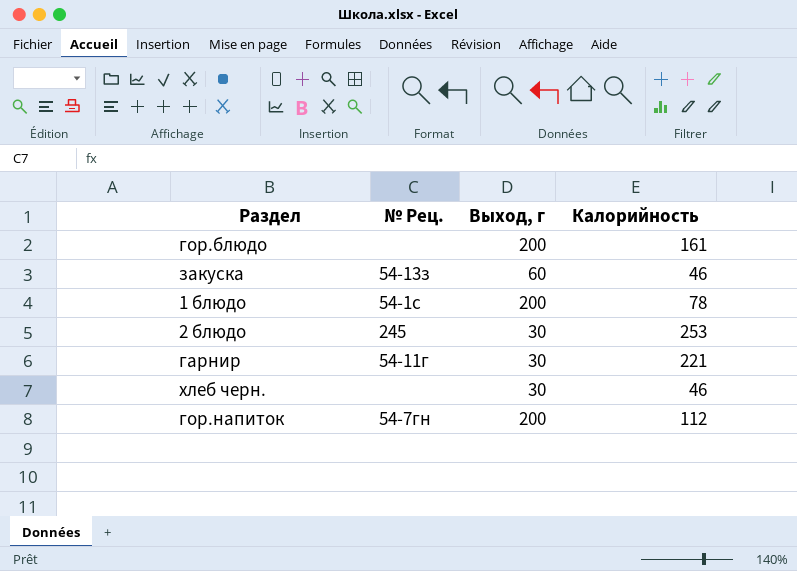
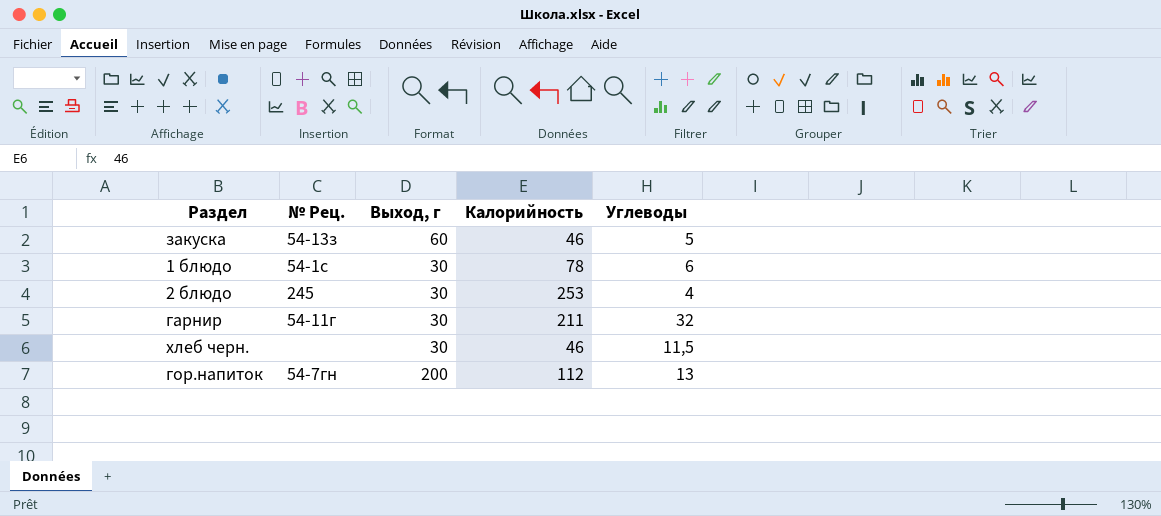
column Углеводы | position: none -> 5
row гор.блюдо: none | 200 | 161 -> none
1 блюдо | Выход, г: 200 -> 30
гарнир | Калорийность: 221 -> 211

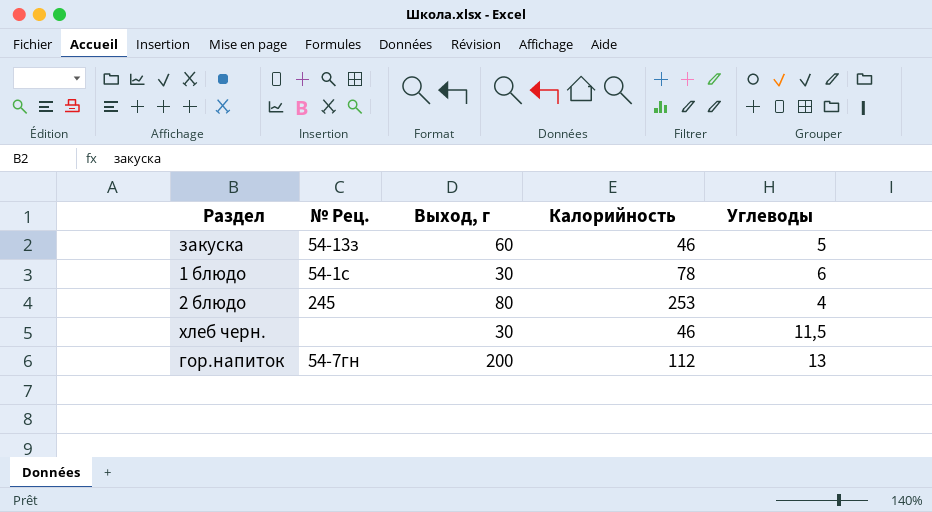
row гарнир: 54-11г | 30 | 211 | 32 -> none
2 блюдо | Выход, г: 30 -> 80

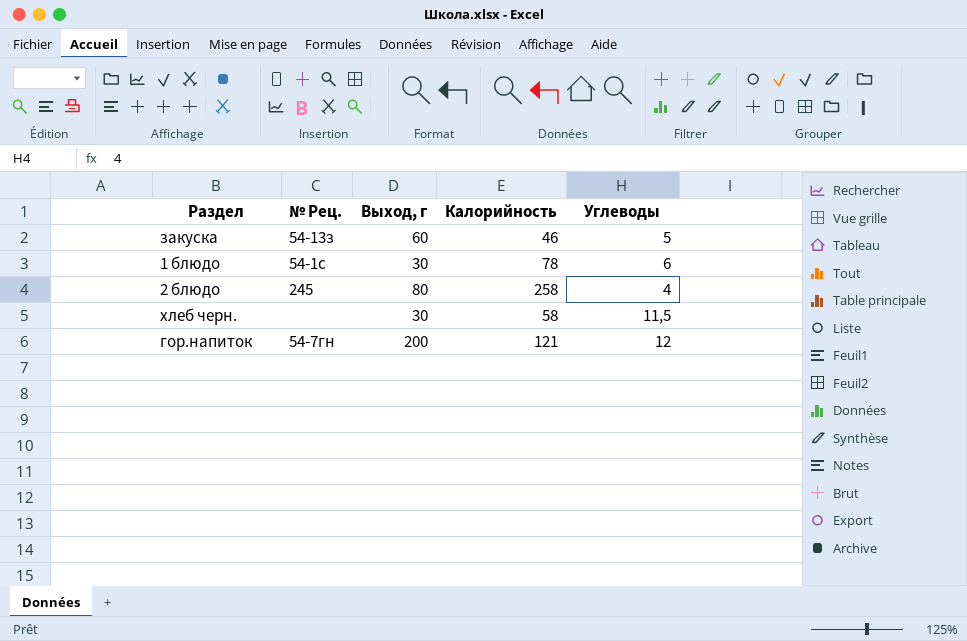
2 блюдо | Калорийность: 253 -> 258
хлеб черн. | Калорийность: 46 -> 58
гор.напиток | Калорийность: 112 -> 121
гор.напиток | Углеводы: 13 -> 12

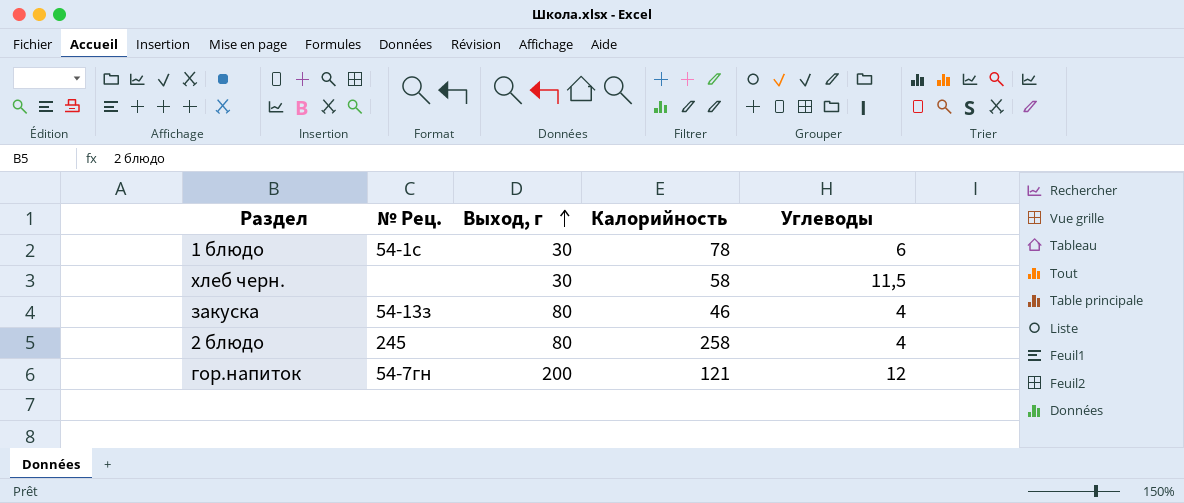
row order: none -> Выход, г ascending
закуска | Выход, г: 60 -> 80
закуска | Углеводы: 5 -> 4

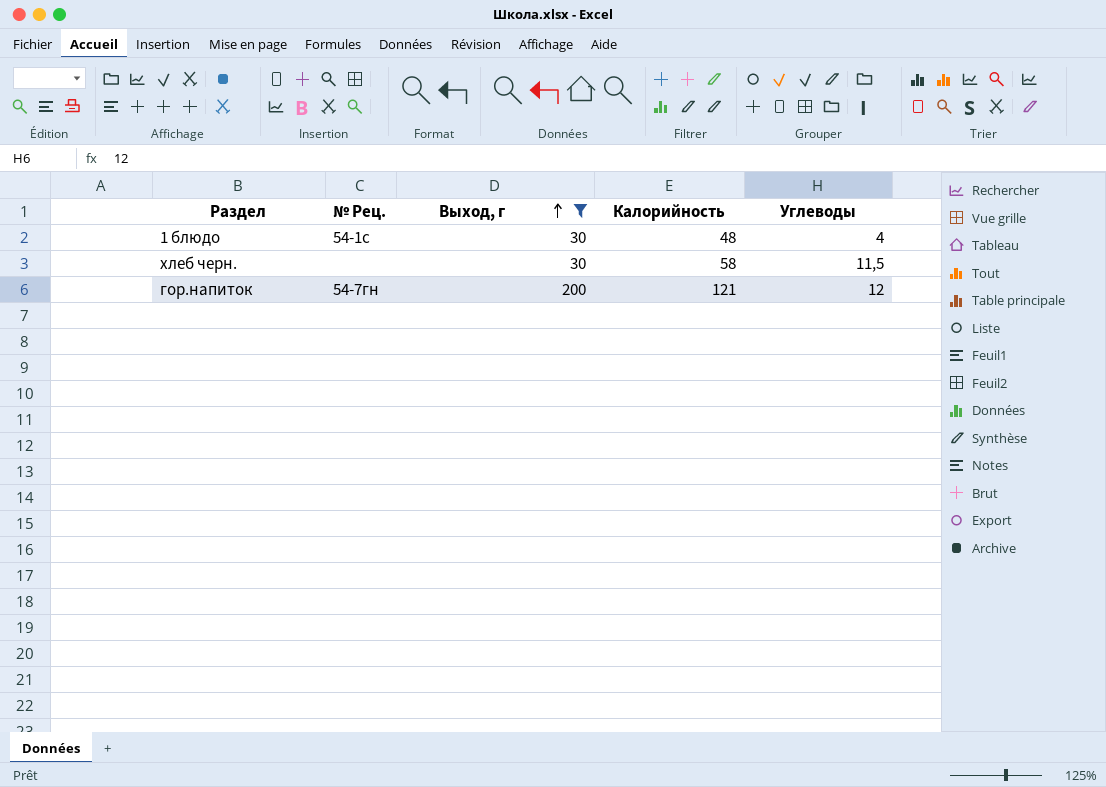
filter: none -> Выход, г != 80
1 блюдо | Калорийность: 78 -> 48
1 блюдо | Углеводы: 6 -> 4

